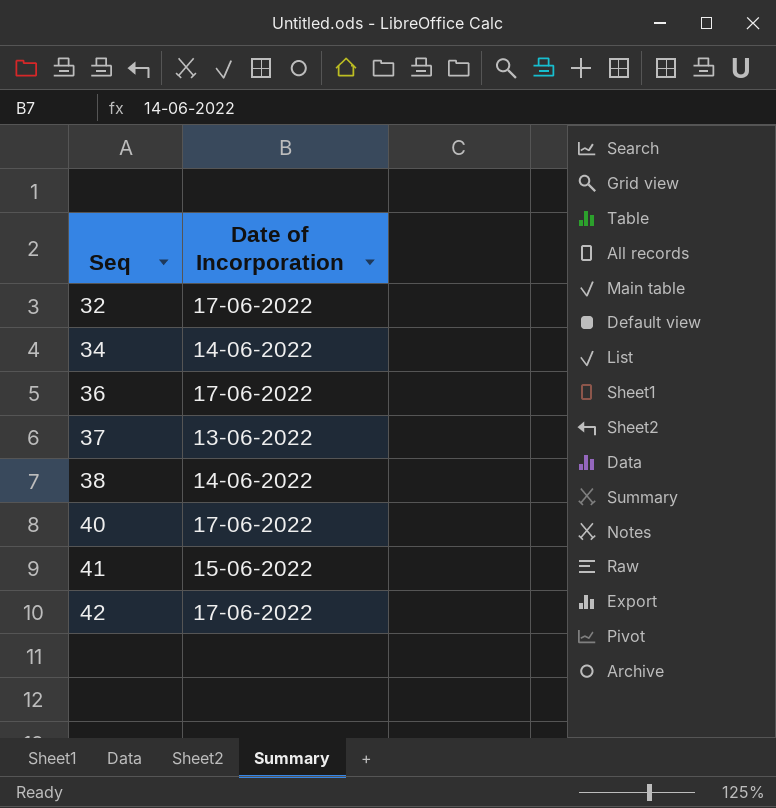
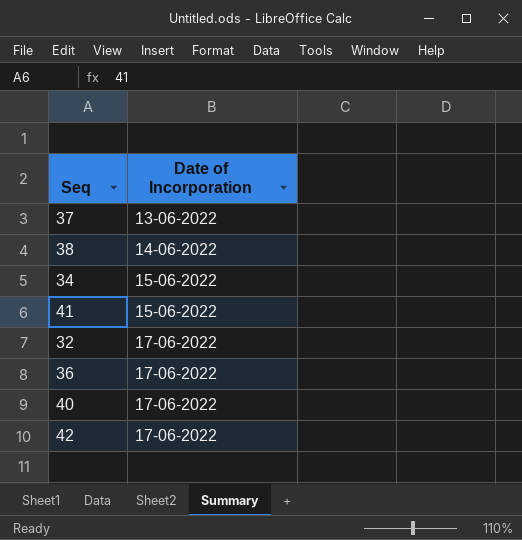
row order: Seq ascending -> Date of Incorporation ascending
34 | Date of Incorporation: 14-06-2022 -> 15-06-2022

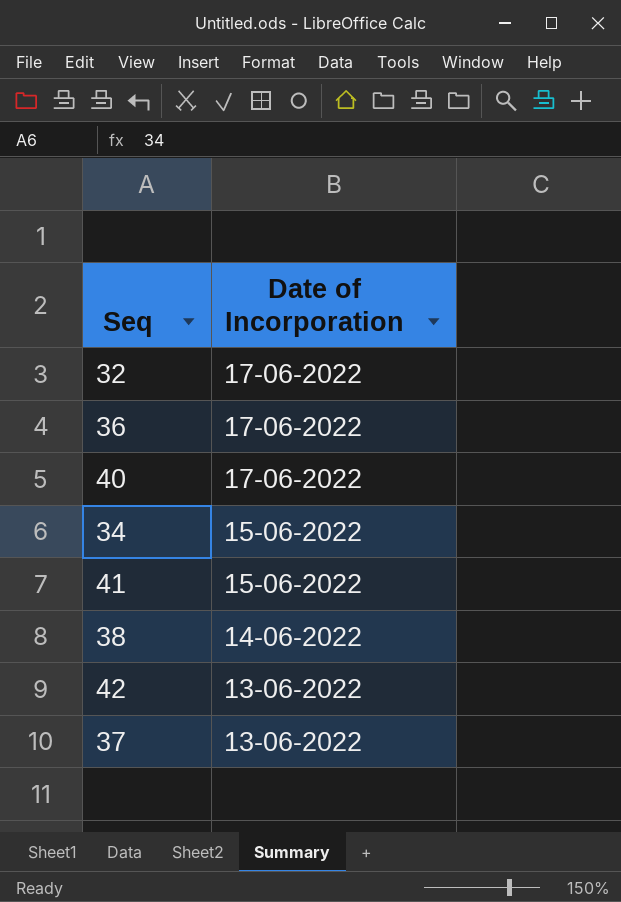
row order: Date of Incorporation ascending -> Date of Incorporation descending
42 | Date of Incorporation: 17-06-2022 -> 13-06-2022

